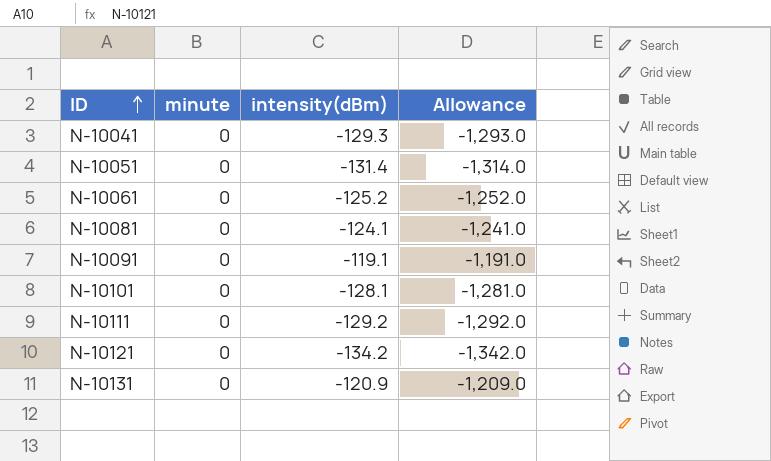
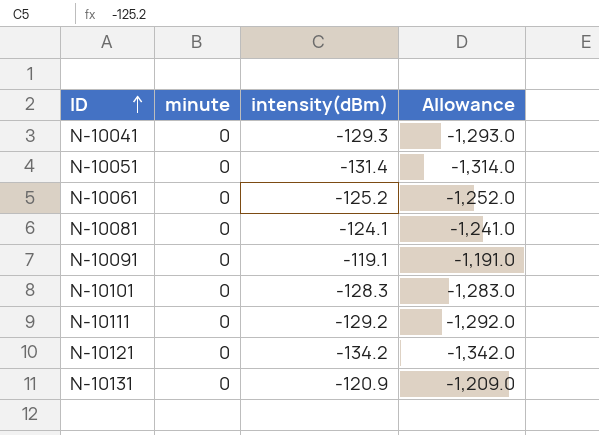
N-10101 | intensity(dBm): -128.1 -> -128.3
N-10101 | Allowance: -1,281.0 -> -1,283.0

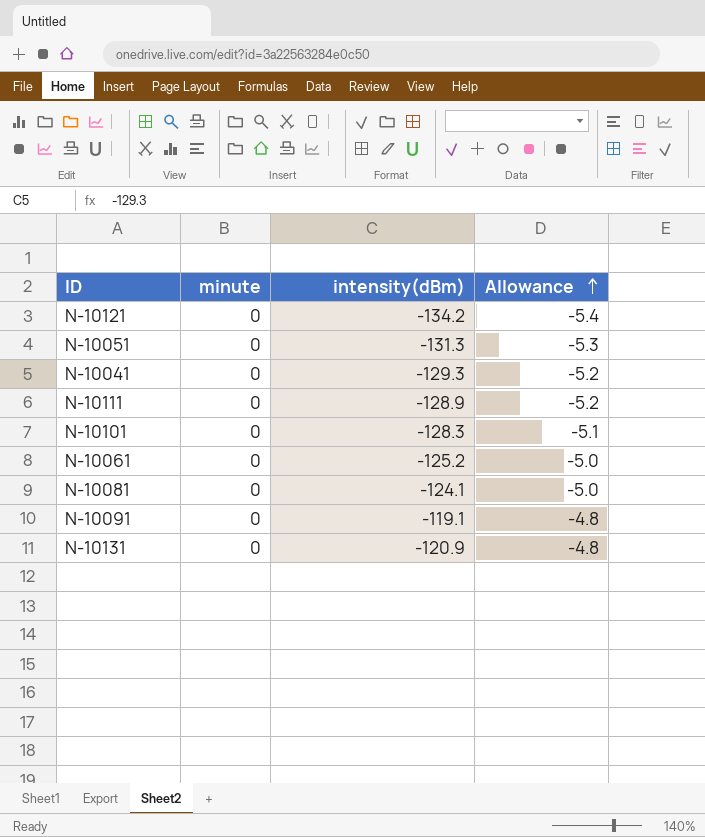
row order: ID ascending -> Allowance ascending
column Allowance | formula: [intensity(dBm)] * 10 -> [intensity(dBm)] * 0.04
N-10051 | intensity(dBm): -131.4 -> -131.3
N-10111 | intensity(dBm): -129.2 -> -128.9

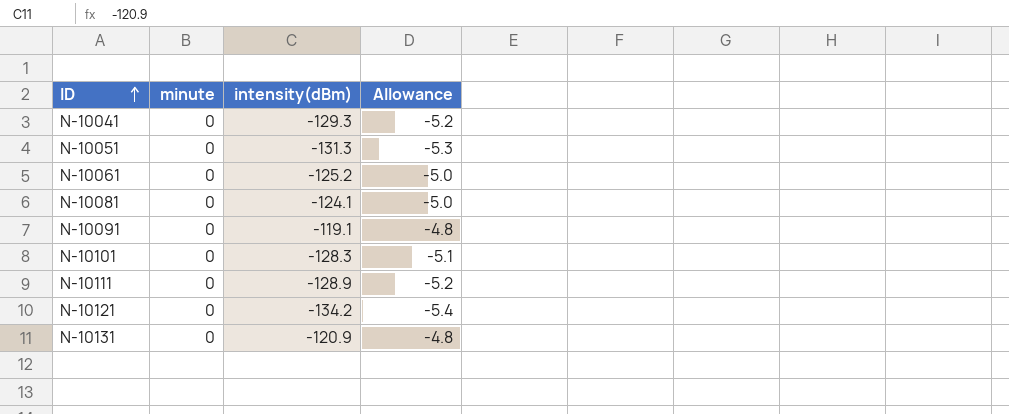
row order: Allowance ascending -> ID ascending

